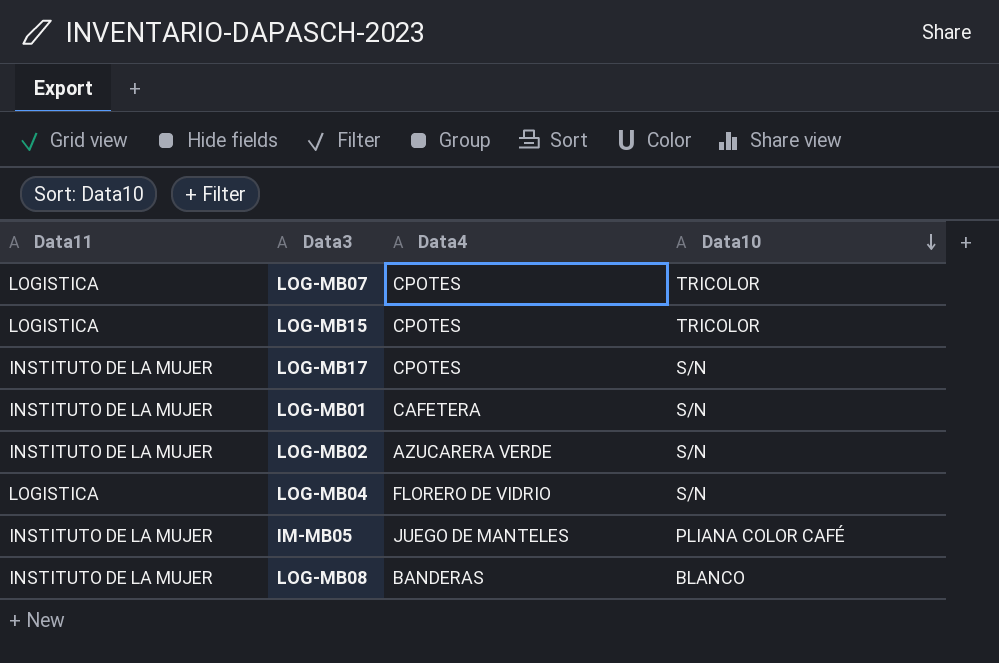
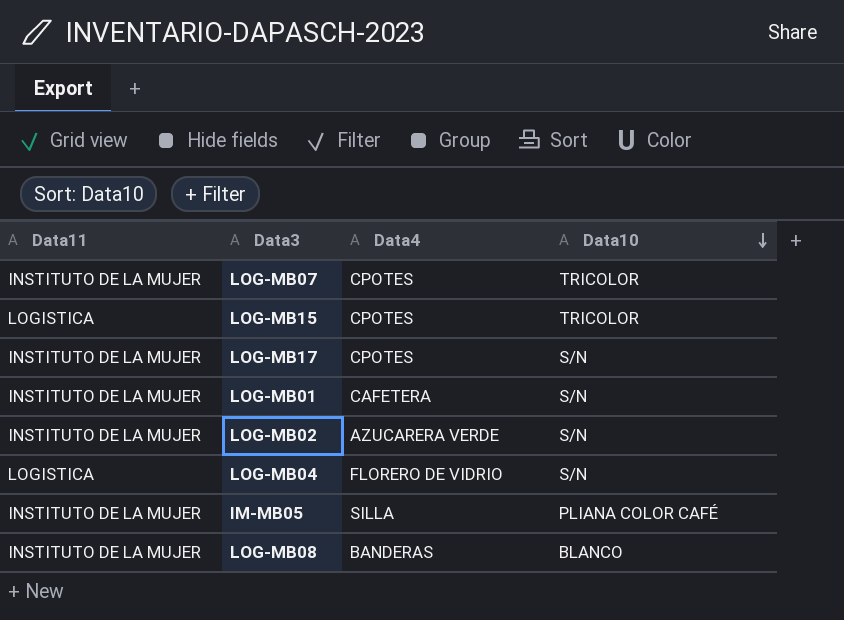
LOG-MB07 | Data11: LOGISTICA -> INSTITUTO DE LA MUJER
IM-MB05 | Data4: JUEGO DE MANTELES -> SILLA

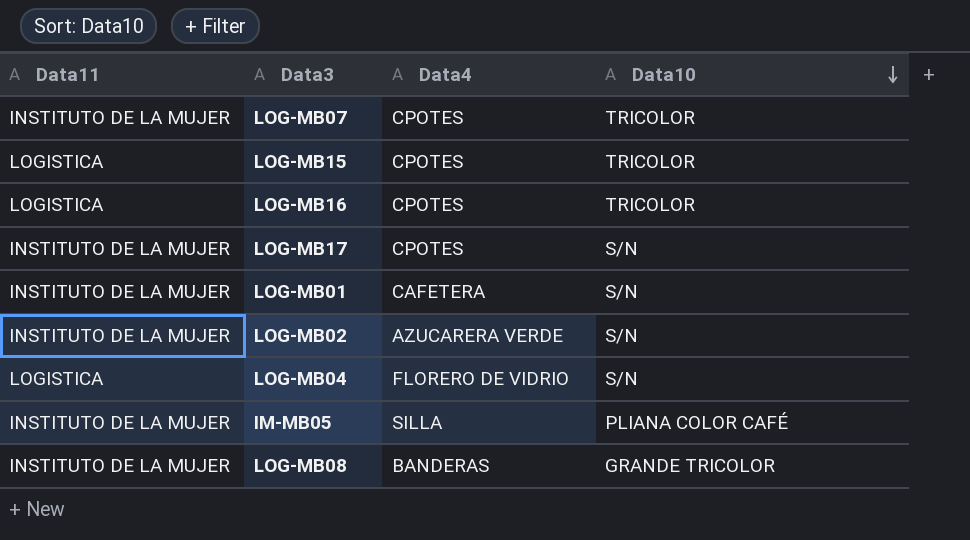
row LOG-MB16: none -> LOGISTICA | CPOTES | TRICOLOR
LOG-MB08 | Data10: BLANCO -> GRANDE TRICOLOR

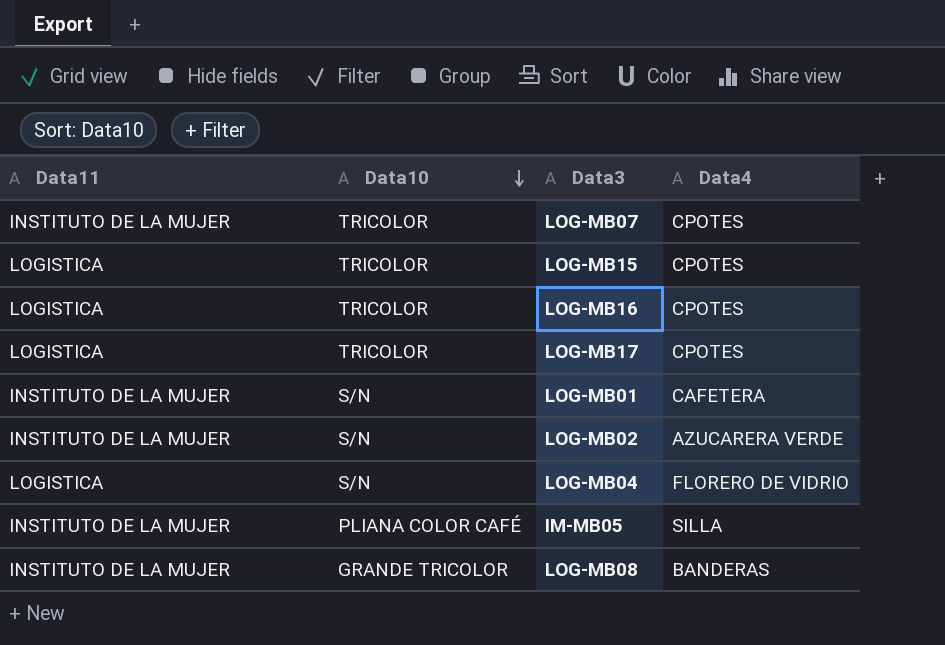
column Data10 | position: 4 -> 2
LOG-MB17 | Data11: INSTITUTO DE LA MUJER -> LOGISTICA
LOG-MB17 | Data10: S/N -> TRICOLOR

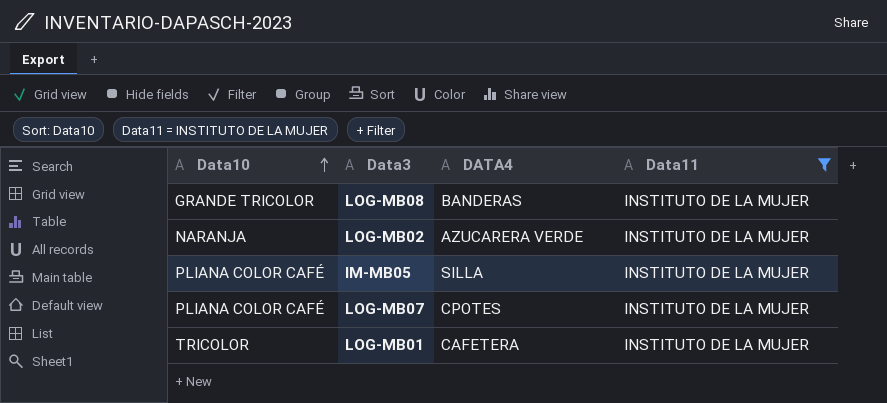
filter: none -> Data11 = INSTITUTO DE LA MUJER
row order: Data10 descending -> Data10 ascending
column name: Data4 -> DATA4
column Data11 | position: 1 -> 4
LOG-MB02 | Data10: S/N -> NARANJA
LOG-MB07 | Data10: TRICOLOR -> PLIANA COLOR CAFÉ
LOG-MB01 | Data10: S/N -> TRICOLOR

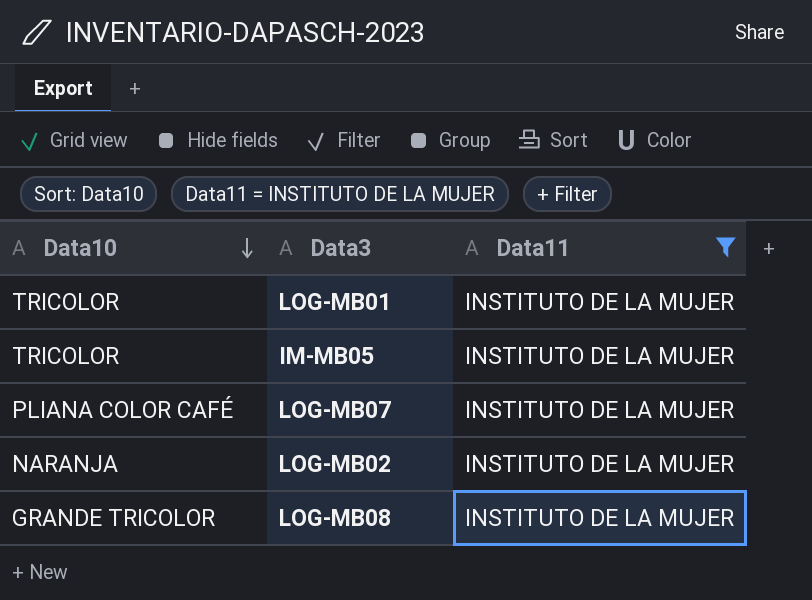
row order: Data10 ascending -> Data10 descending
column DATA4 | position: 3 -> none
IM-MB05 | Data10: PLIANA COLOR CAFÉ -> TRICOLOR

